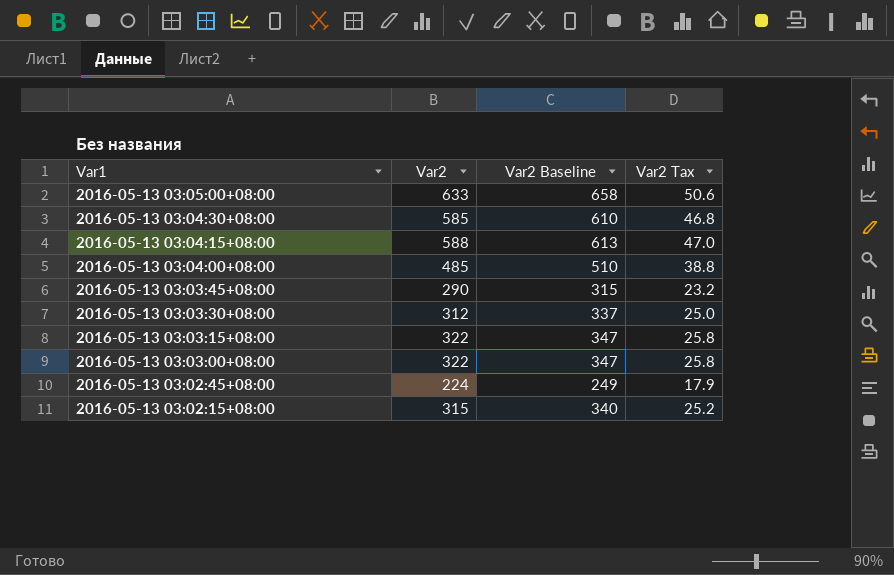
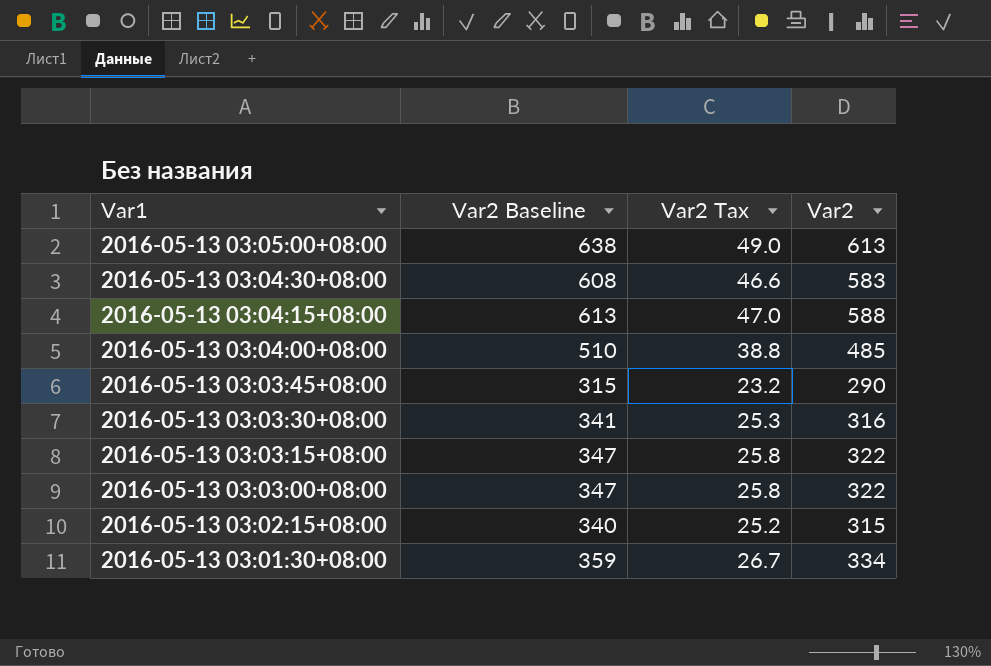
column Var2 | position: 2 -> 4
row 2016-05-13 03:02:45+08:00: 224 | 249 | 17.9 -> none
2016-05-13 03:05:00+08:00 | Var2 Baseline: 658 -> 638
2016-05-13 03:05:00+08:00 | Var2 Tax: 50.6 -> 49.0
2016-05-13 03:05:00+08:00 | Var2: 633 -> 613
2016-05-13 03:04:30+08:00 | Var2 Baseline: 610 -> 608
2016-05-13 03:04:30+08:00 | Var2 Tax: 46.8 -> 46.6
2016-05-13 03:04:30+08:00 | Var2: 585 -> 583
2016-05-13 03:03:30+08:00 | Var2 Baseline: 337 -> 341
2016-05-13 03:03:30+08:00 | Var2 Tax: 25.0 -> 25.3
2016-05-13 03:03:30+08:00 | Var2: 312 -> 316
row 2016-05-13 03:01:30+08:00: none -> 359 | 26.7 | 334

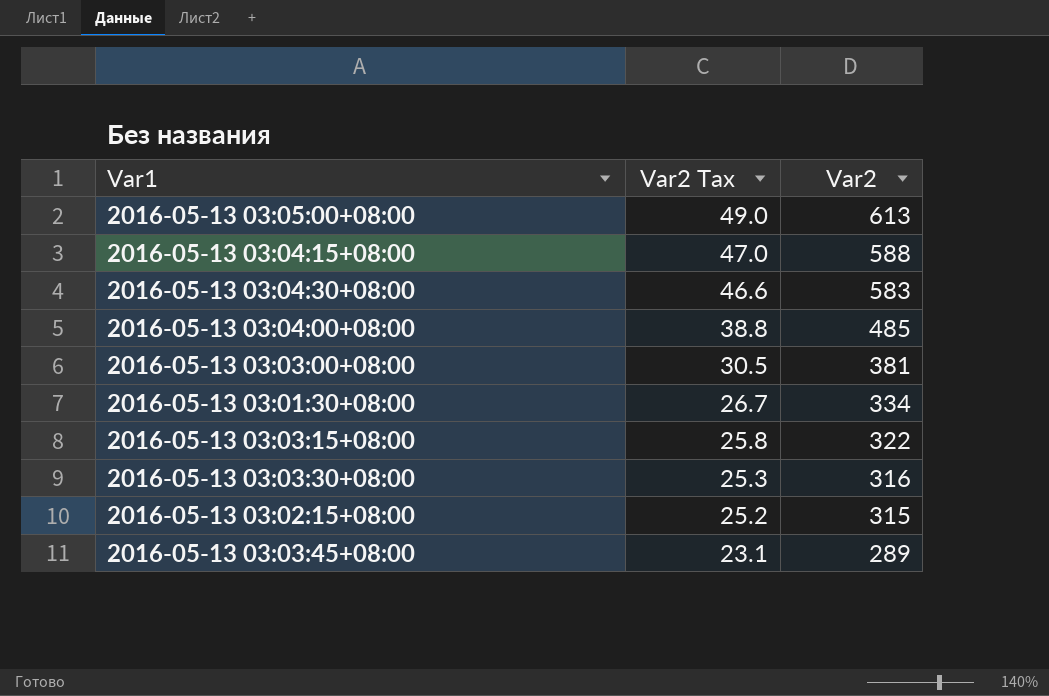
row order: Var1 descending -> Var2 Tax descending
column Var2 Baseline | formula: [Var2] + 25 -> none
2016-05-13 03:03:00+08:00 | Var2 Tax: 25.8 -> 30.5
2016-05-13 03:03:00+08:00 | Var2: 322 -> 381
2016-05-13 03:03:45+08:00 | Var2 Tax: 23.2 -> 23.1
2016-05-13 03:03:45+08:00 | Var2: 290 -> 289

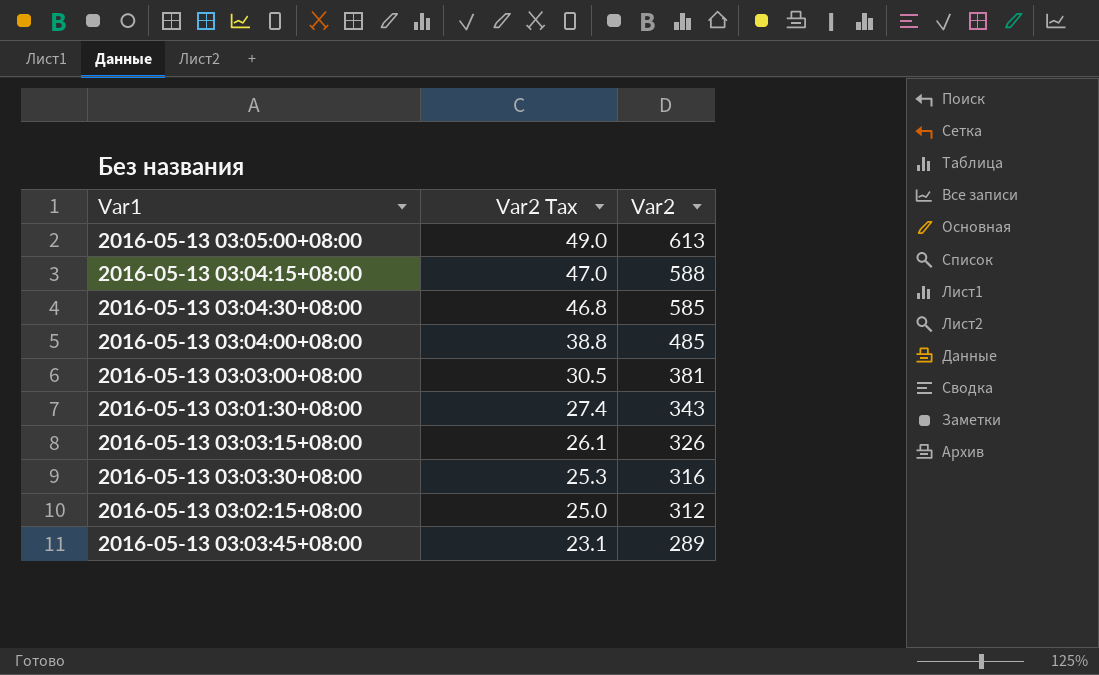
2016-05-13 03:04:30+08:00 | Var2 Tax: 46.6 -> 46.8
2016-05-13 03:04:30+08:00 | Var2: 583 -> 585
2016-05-13 03:01:30+08:00 | Var2 Tax: 26.7 -> 27.4
2016-05-13 03:01:30+08:00 | Var2: 334 -> 343
2016-05-13 03:03:15+08:00 | Var2 Tax: 25.8 -> 26.1
2016-05-13 03:03:15+08:00 | Var2: 322 -> 326
2016-05-13 03:02:15+08:00 | Var2 Tax: 25.2 -> 25.0
2016-05-13 03:02:15+08:00 | Var2: 315 -> 312

